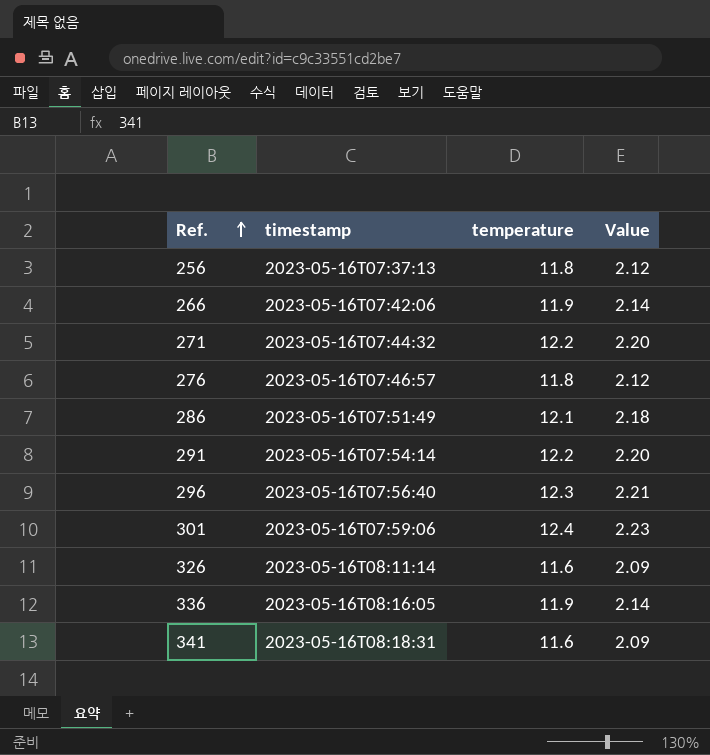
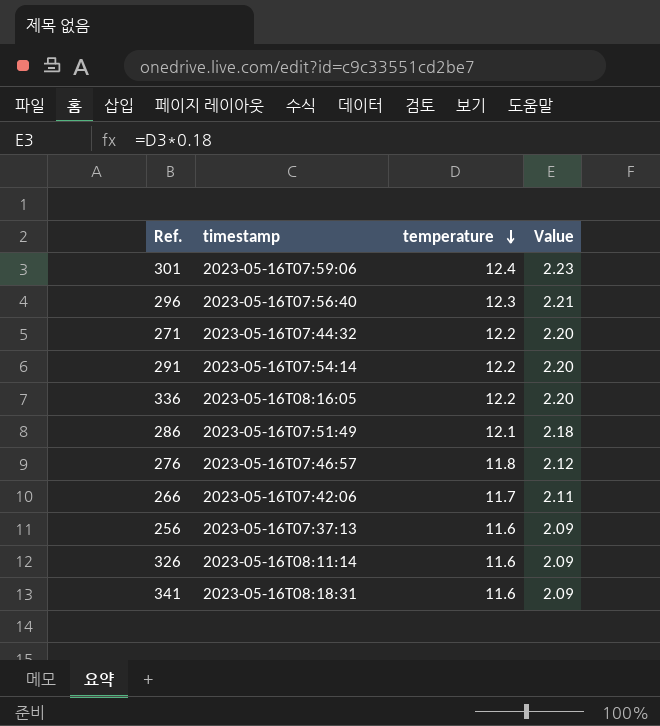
row order: Ref. ascending -> temperature descending
336 | temperature: 11.9 -> 12.2
336 | Value: 2.14 -> 2.20
266 | temperature: 11.9 -> 11.7
266 | Value: 2.14 -> 2.11
256 | temperature: 11.8 -> 11.6
256 | Value: 2.12 -> 2.09

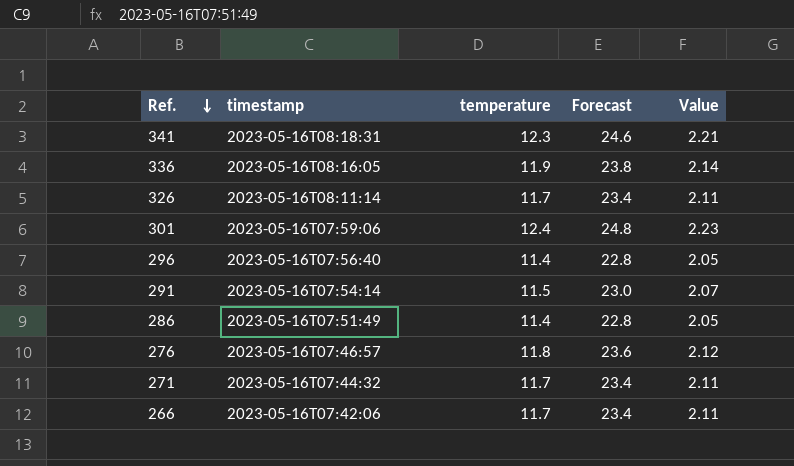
row order: temperature descending -> Ref. descending
column Forecast | formula: none -> [temperature] * 2
row 256: 2023-05-16T07:37:13 | 11.6 | 2.09 -> none
341 | temperature: 11.6 -> 12.3
341 | Value: 2.09 -> 2.21
336 | temperature: 12.2 -> 11.9
336 | Value: 2.20 -> 2.14
326 | temperature: 11.6 -> 11.7
326 | Value: 2.09 -> 2.11
296 | temperature: 12.3 -> 11.4
296 | Value: 2.21 -> 2.05
291 | temperature: 12.2 -> 11.5
291 | Value: 2.20 -> 2.07
286 | temperature: 12.1 -> 11.4
286 | Value: 2.18 -> 2.05
271 | temperature: 12.2 -> 11.7
271 | Value: 2.20 -> 2.11

